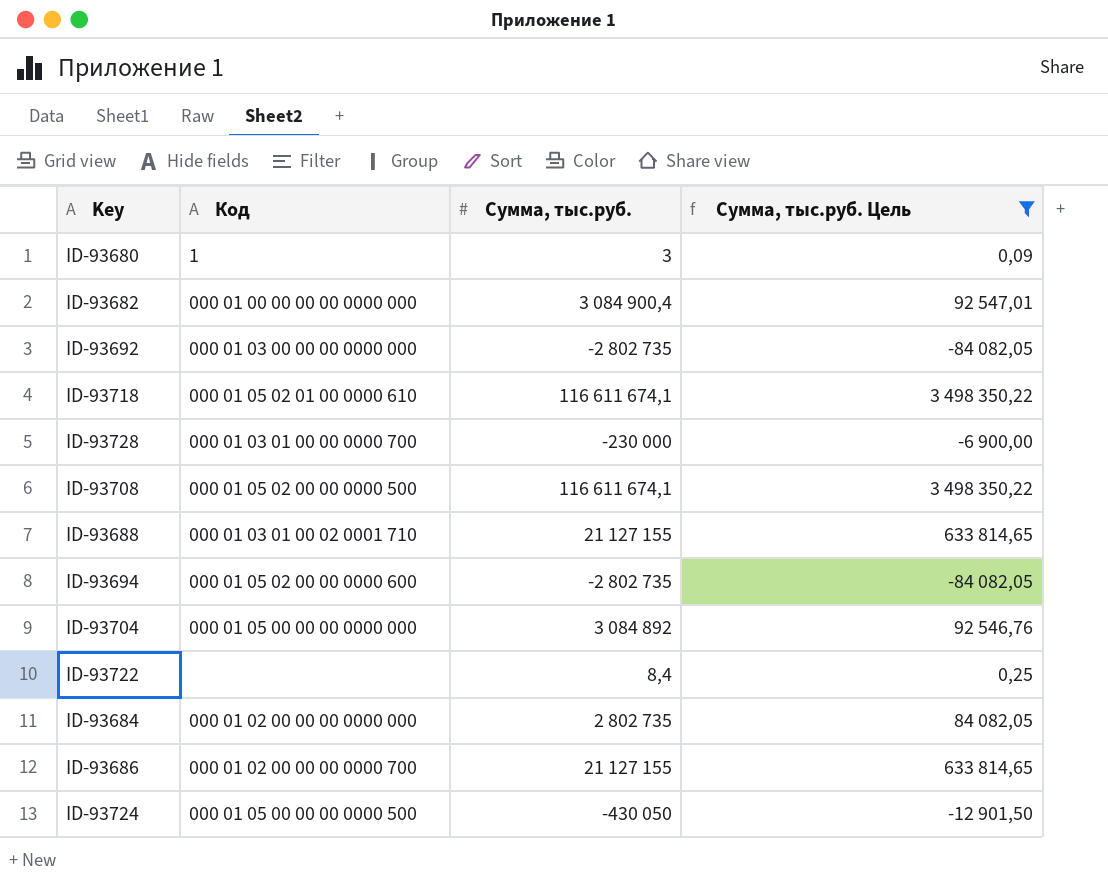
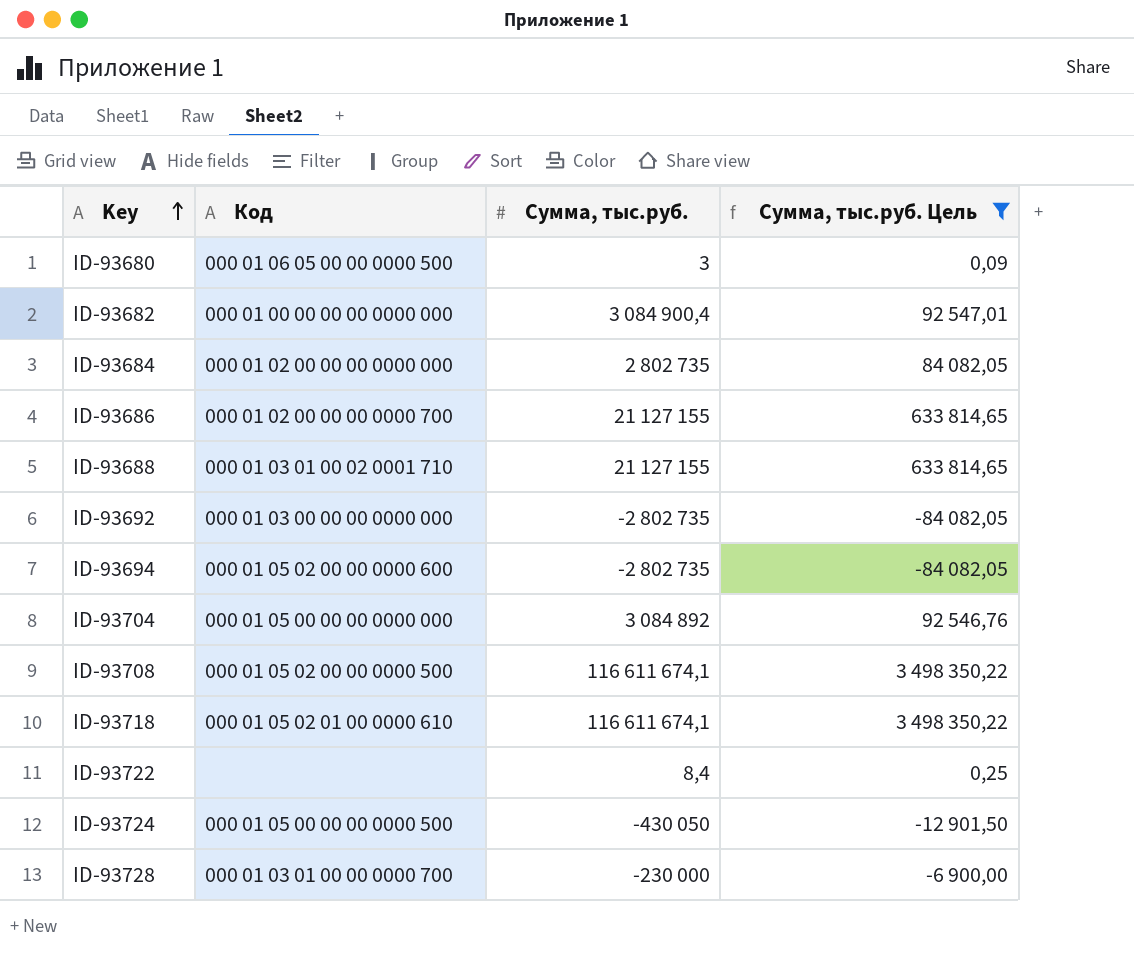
row order: none -> Key ascending
ID-93680 | Код: 1 -> 000 01 06 05 00 00 0000 500

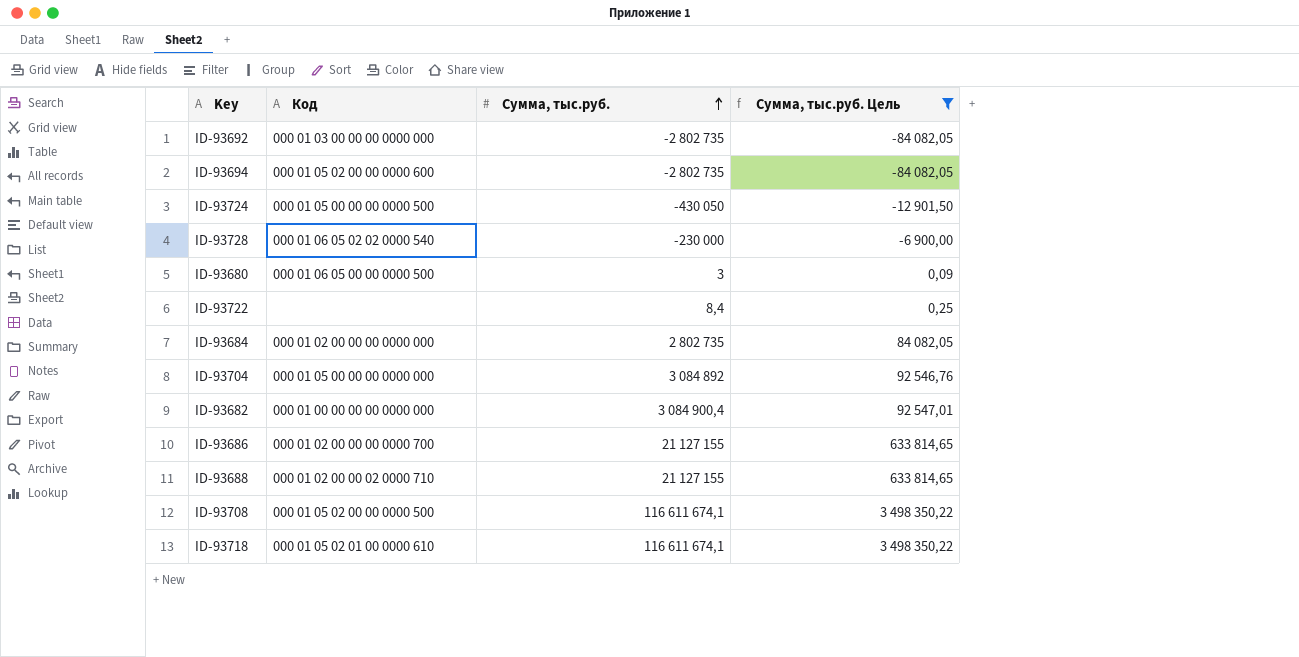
row order: Key ascending -> Сумма, тыс.руб. ascending
ID-93728 | Код: 000 01 03 01 00 00 0000 700 -> 000 01 06 05 02 02 0000 540
ID-93688 | Код: 000 01 03 01 00 02 0001 710 -> 000 01 02 00 00 02 0000 710

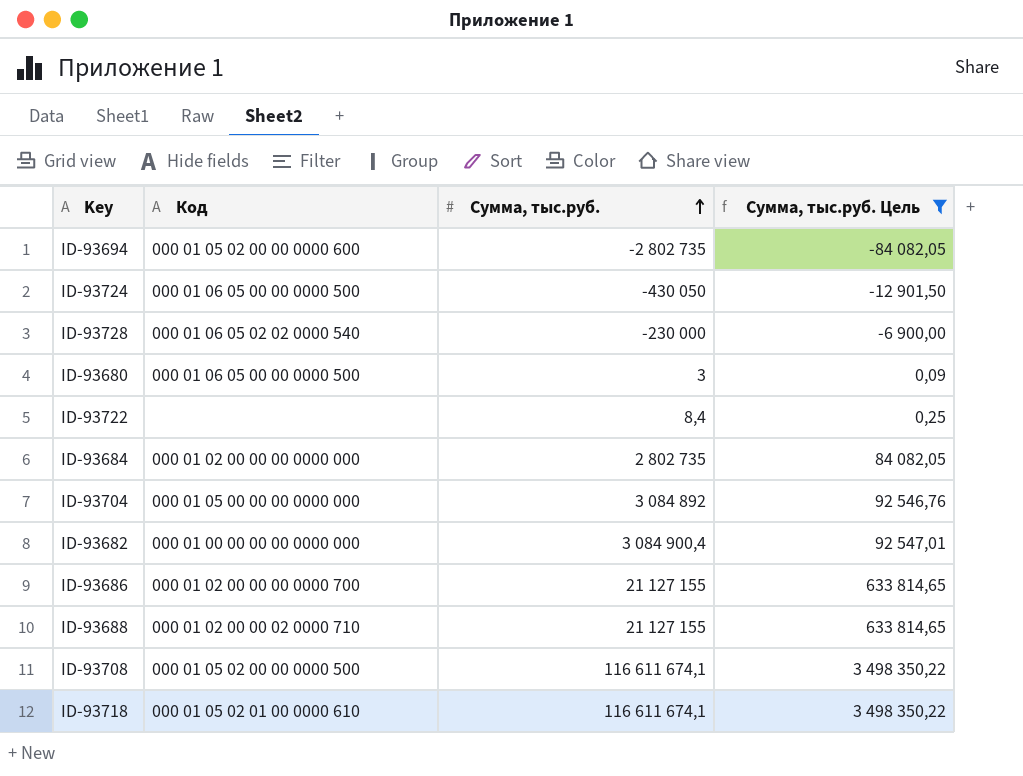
row ID-93692: 000 01 03 00 00 00 0000 000 | -2 802 735 | -84 082,05 -> none
ID-93724 | Код: 000 01 05 00 00 00 0000 500 -> 000 01 06 05 00 00 0000 500

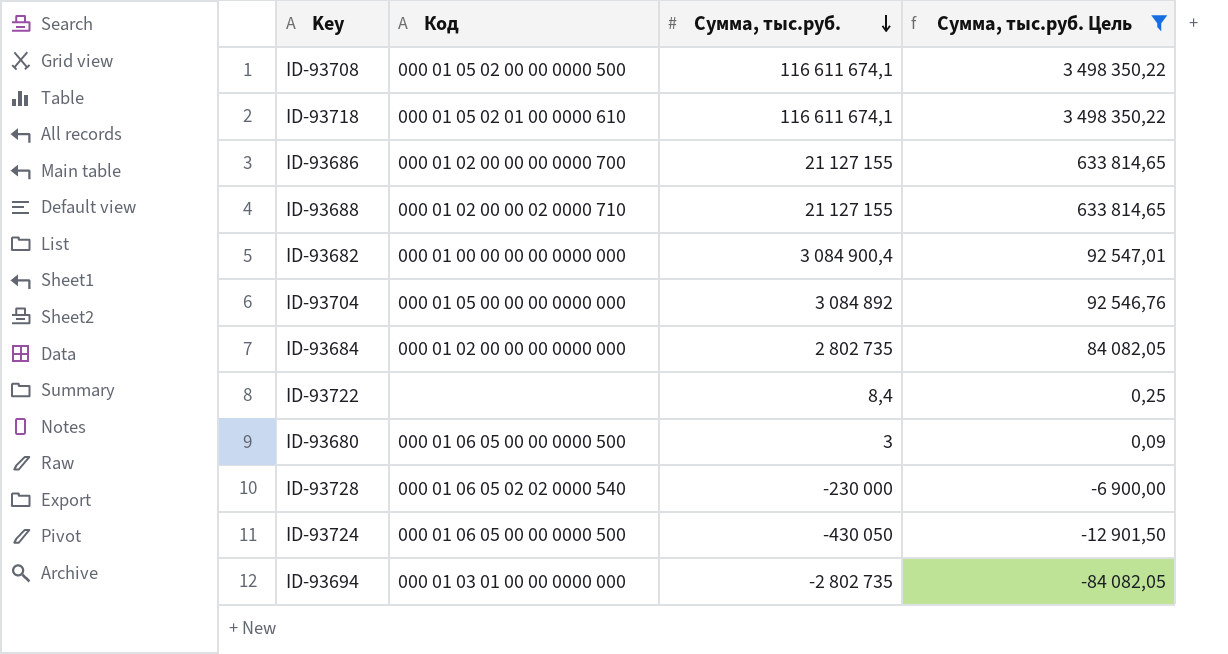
row order: Сумма, тыс.руб. ascending -> Сумма, тыс.руб. descending
ID-93694 | Код: 000 01 05 02 00 00 0000 600 -> 000 01 03 01 00 00 0000 000

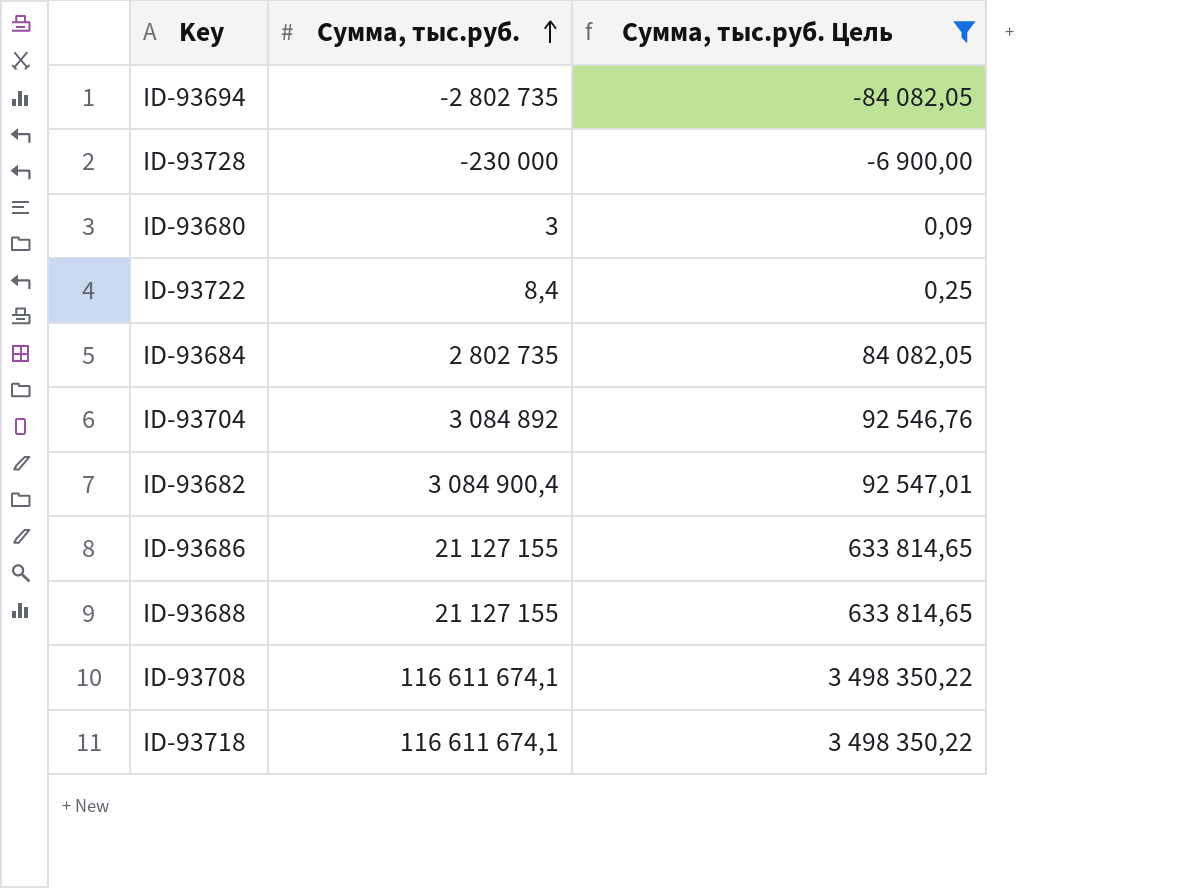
row order: Сумма, тыс.руб. descending -> Сумма, тыс.руб. ascending
column Код | position: 2 -> none
row ID-93724: 000 01 06 05 00 00 0000 500 | -430 050 | -12 901,50 -> none

